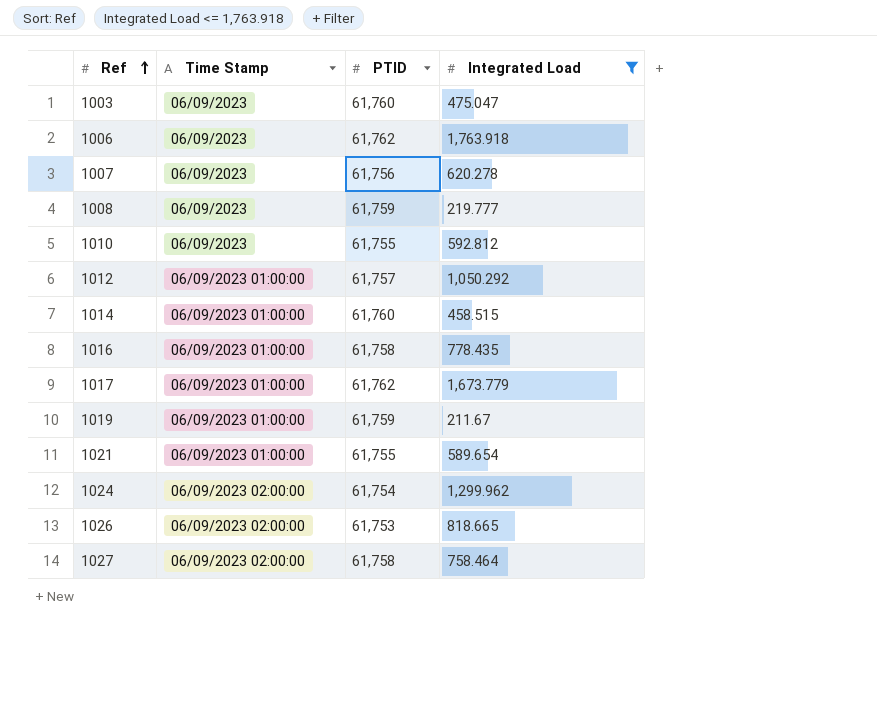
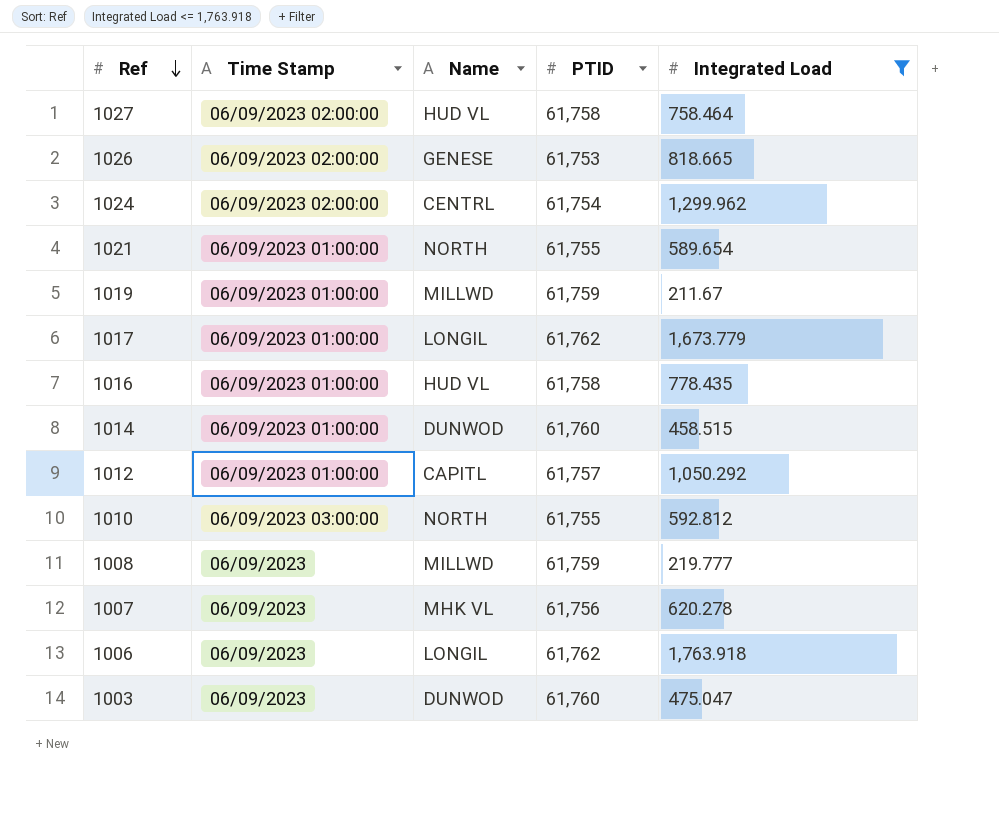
row order: Ref ascending -> Ref descending
column Name | position: none -> 3
1010 | Time Stamp: 06/09/2023 -> 06/09/2023 03:00:00

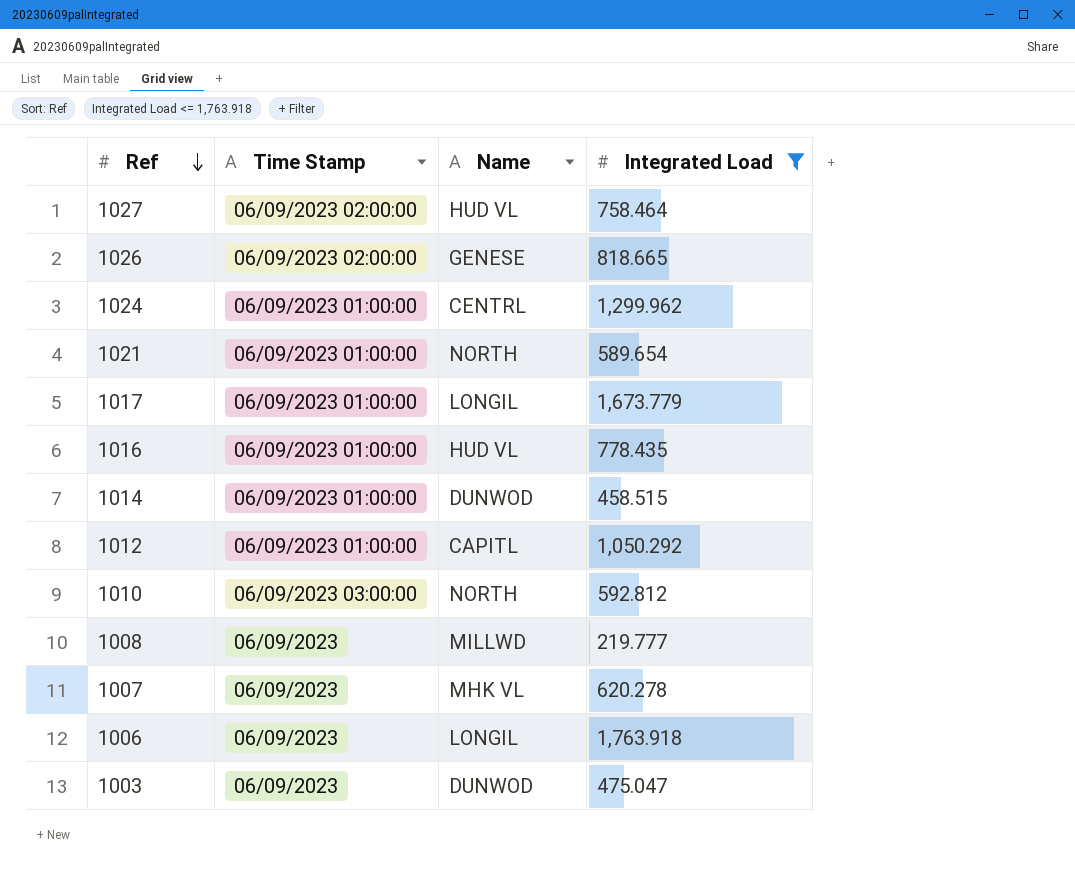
column PTID | position: 4 -> none
row 1019: 06/09/2023 01:00:00 | MILLWD | 61,759 | 211.67 -> none
1024 | Time Stamp: 06/09/2023 02:00:00 -> 06/09/2023 01:00:00

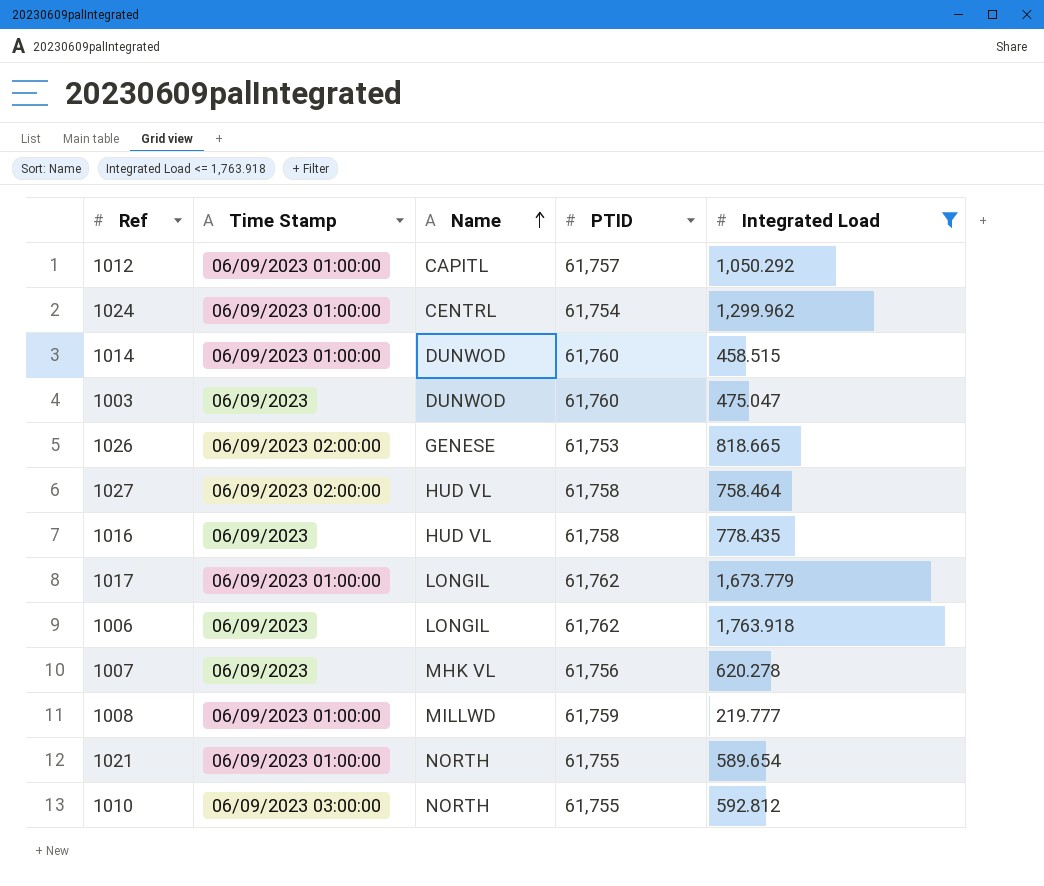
row order: Ref descending -> Name ascending
column PTID | position: none -> 4
1016 | Time Stamp: 06/09/2023 01:00:00 -> 06/09/2023
1008 | Time Stamp: 06/09/2023 -> 06/09/2023 01:00:00

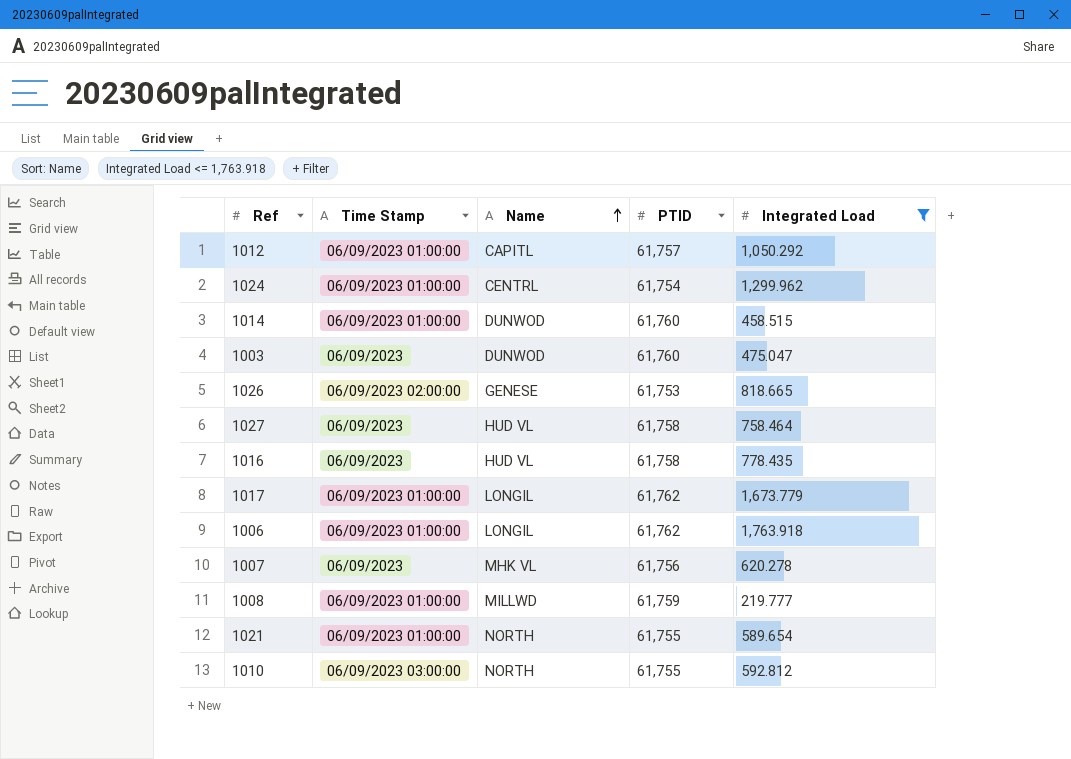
1027 | Time Stamp: 06/09/2023 02:00:00 -> 06/09/2023
1006 | Time Stamp: 06/09/2023 -> 06/09/2023 01:00:00

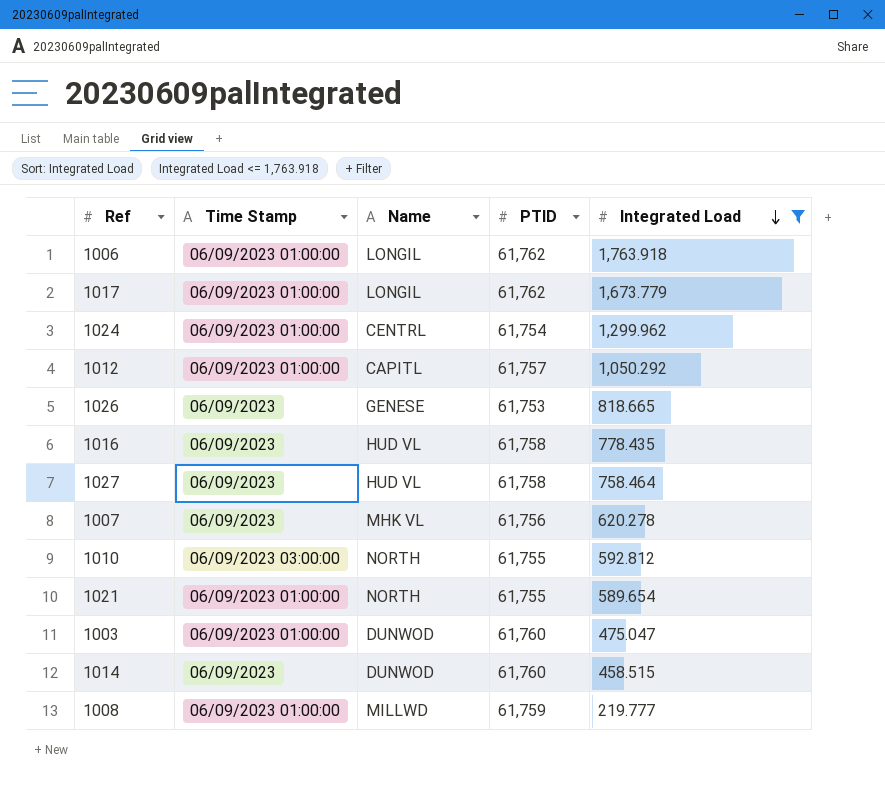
row order: Name ascending -> Integrated Load descending
1026 | Time Stamp: 06/09/2023 02:00:00 -> 06/09/2023
1003 | Time Stamp: 06/09/2023 -> 06/09/2023 01:00:00
1014 | Time Stamp: 06/09/2023 01:00:00 -> 06/09/2023

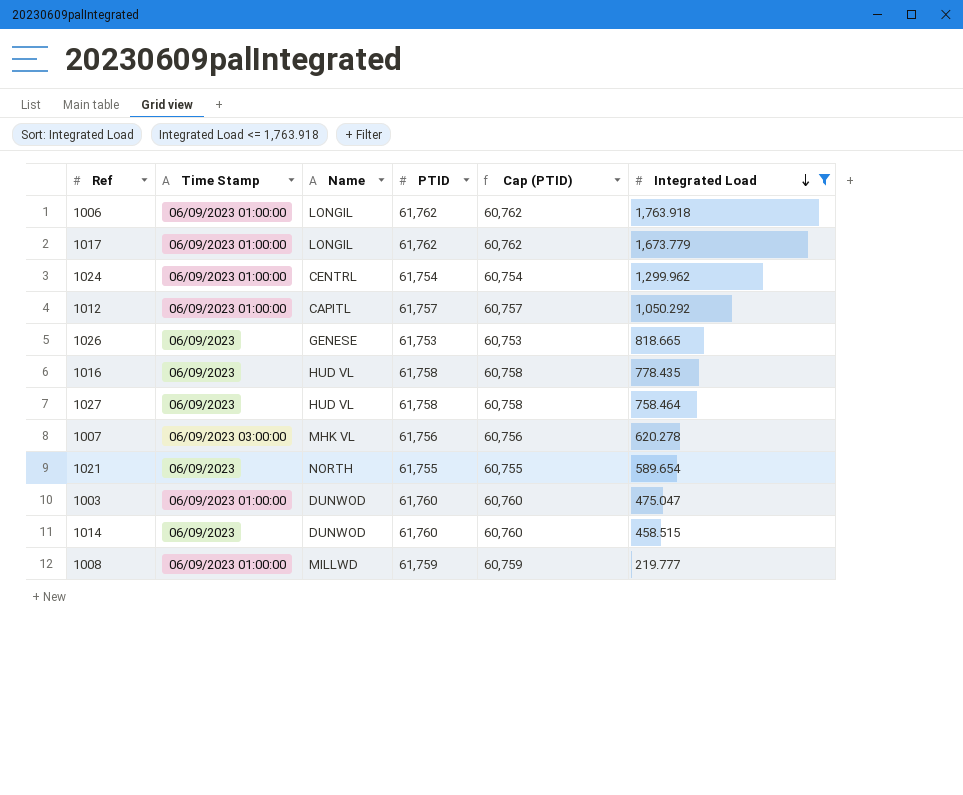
column Cap (PTID) | formula: none -> [PTID] - 1000
row 1010: 06/09/2023 03:00:00 | NORTH | 61,755 | 592.812 -> none
1007 | Time Stamp: 06/09/2023 -> 06/09/2023 03:00:00
1021 | Time Stamp: 06/09/2023 01:00:00 -> 06/09/2023

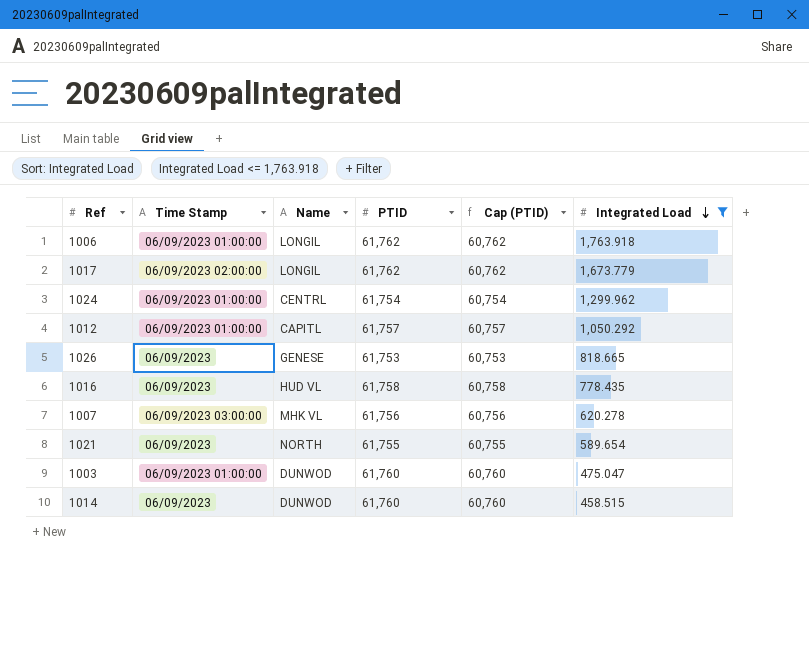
row 1027: 06/09/2023 | HUD VL | 61,758 | 60,758 | 758.464 -> none
row 1008: 06/09/2023 01:00:00 | MILLWD | 61,759 | 60,759 | 219.777 -> none
1017 | Time Stamp: 06/09/2023 01:00:00 -> 06/09/2023 02:00:00

